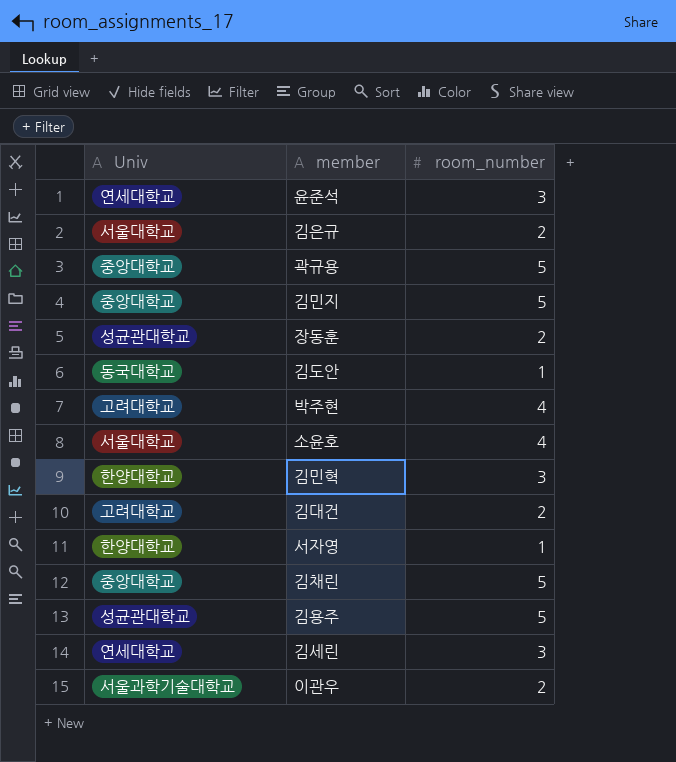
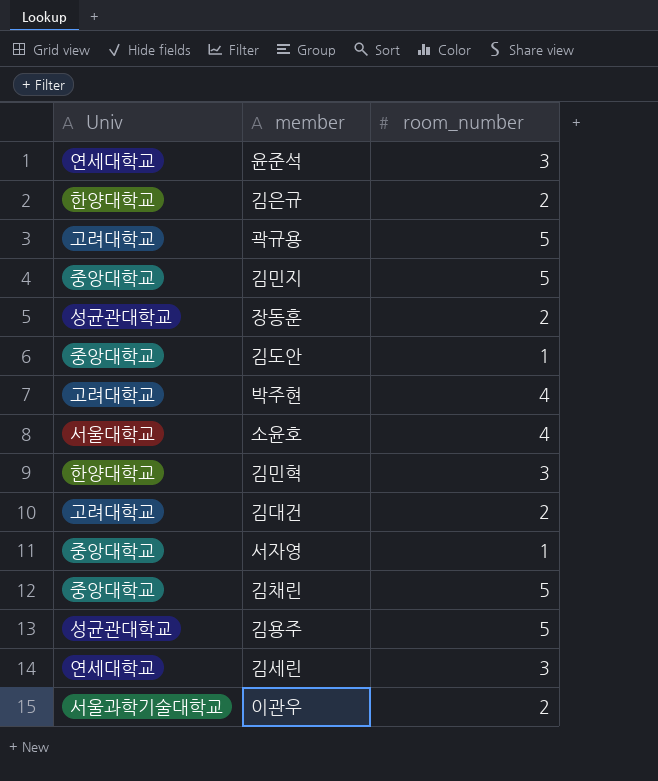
김은규 | Univ: 서울대학교 -> 한양대학교
곽규용 | Univ: 중앙대학교 -> 고려대학교
김도안 | Univ: 동국대학교 -> 중앙대학교
서자영 | Univ: 한양대학교 -> 중앙대학교

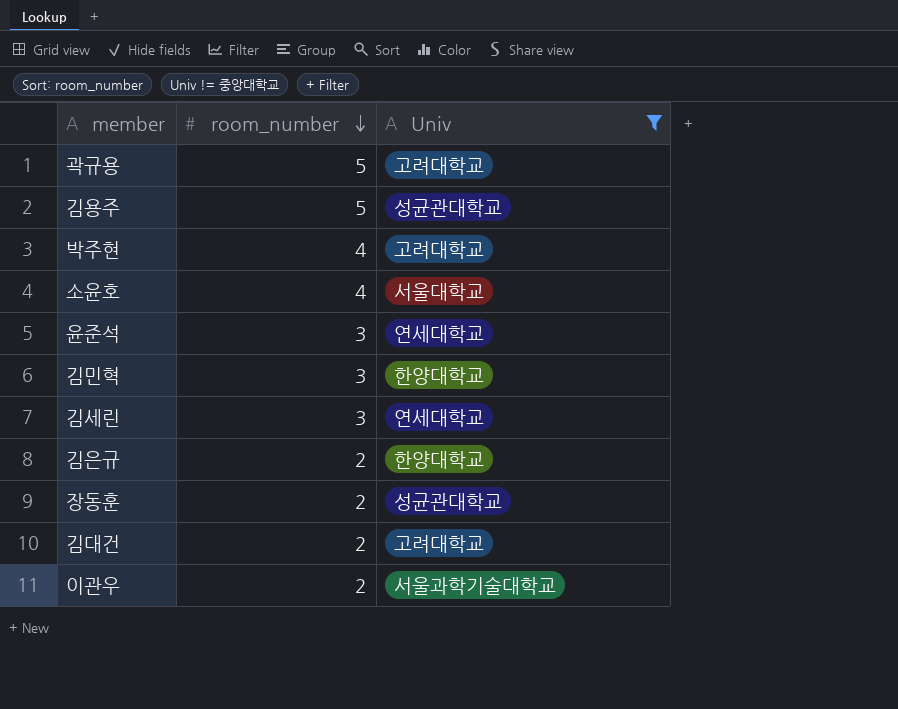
filter: none -> Univ != 중앙대학교
row order: none -> room_number descending
column Univ | position: 1 -> 3

